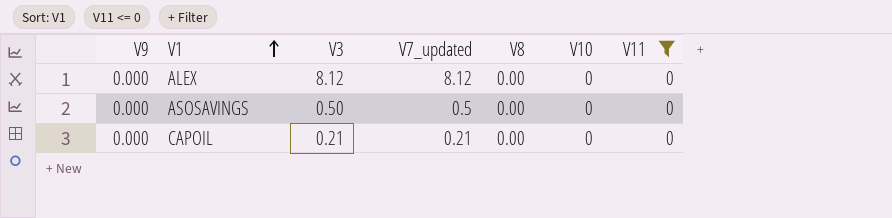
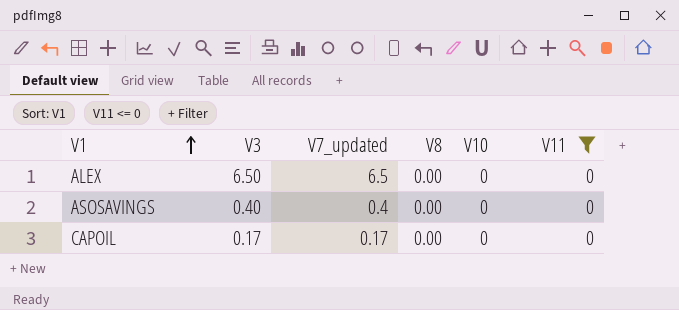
column V9 | position: 1 -> none
ALEX | V3: 8.12 -> 6.50
ALEX | V7_updated: 8.12 -> 6.5
ASOSAVINGS | V3: 0.50 -> 0.40
ASOSAVINGS | V7_updated: 0.5 -> 0.4
CAPOIL | V3: 0.21 -> 0.17
CAPOIL | V7_updated: 0.21 -> 0.17

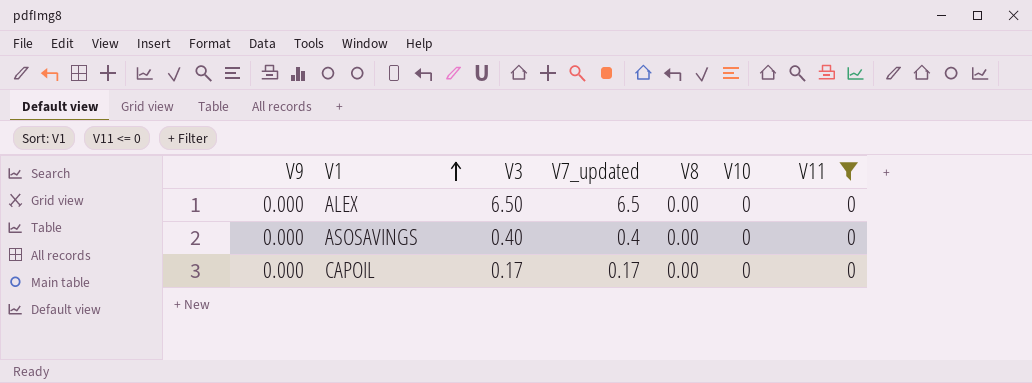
column V9 | position: none -> 1

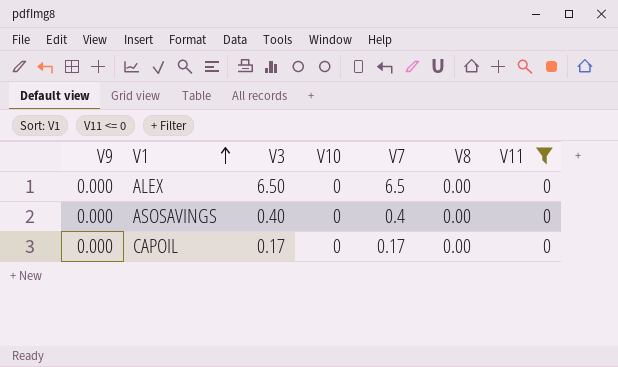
column V10 | position: 6 -> 4
column name: V7_updated -> V7

